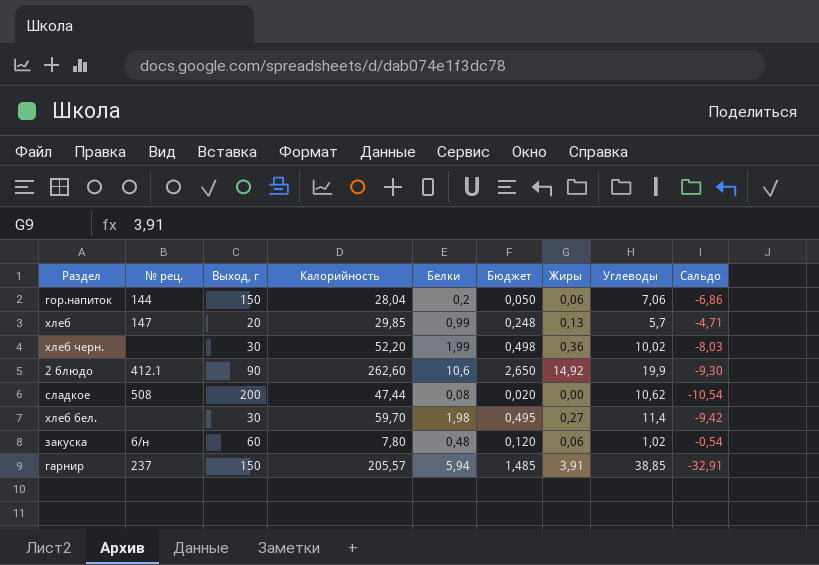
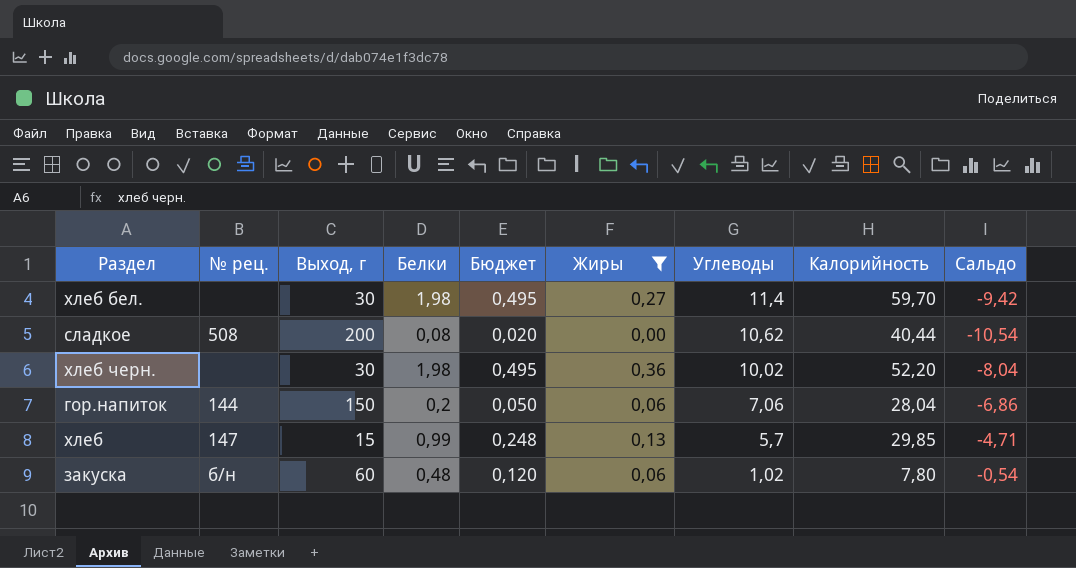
filter: none -> Жиры <= 0,36
row order: none -> Углеводы descending
column Калорийность | position: 4 -> 8
сладкое | Калорийность: 47,44 -> 40,44
хлеб черн. | Белки: 1,99 -> 1,98
хлеб черн. | Бюджет: 0,498 -> 0,495
хлеб черн. | Сальдо: -8,03 -> -8,04
хлеб | Выход, г: 20 -> 15

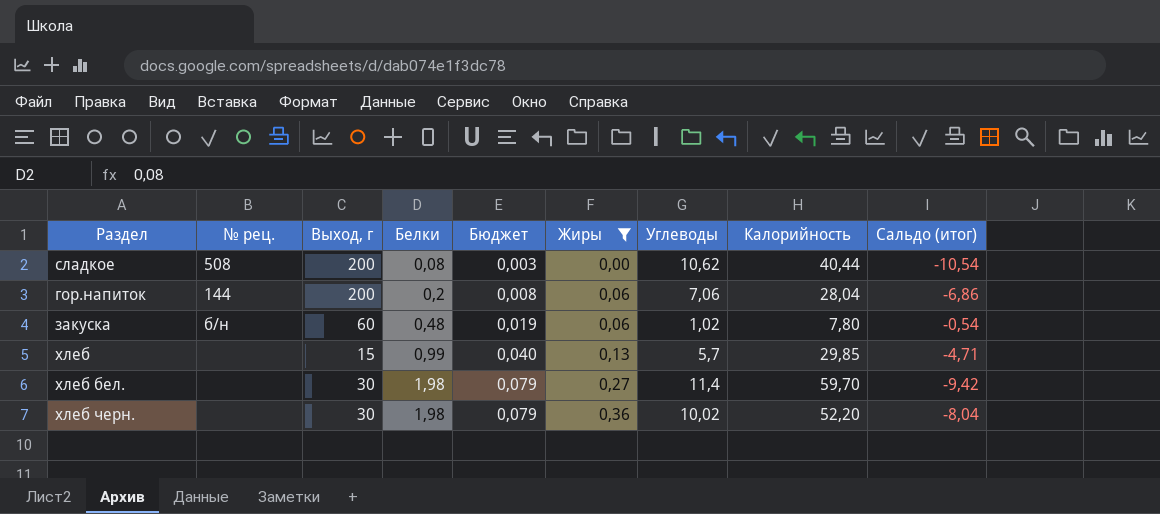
row order: Углеводы descending -> Белки ascending
column Бюджет | formula: [Белки] * 0,25 -> [Белки] * 0,04
column name: Сальдо -> Сальдо (итог)
гор.напиток | Выход, г: 150 -> 200
хлеб | № рец.: 147 -> none

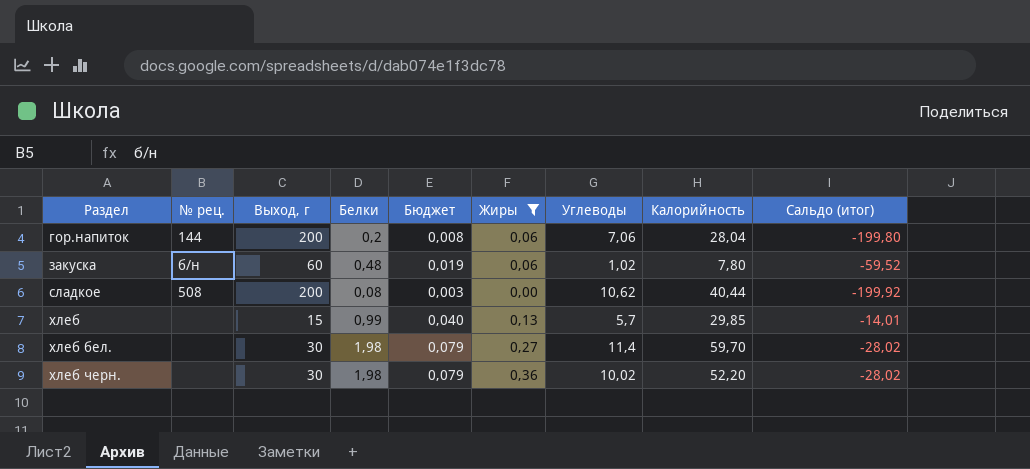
row order: Белки ascending -> Раздел ascending
column Сальдо (итог) | formula: [Белки] - [Углеводы] -> [Белки] - [Выход, г]

